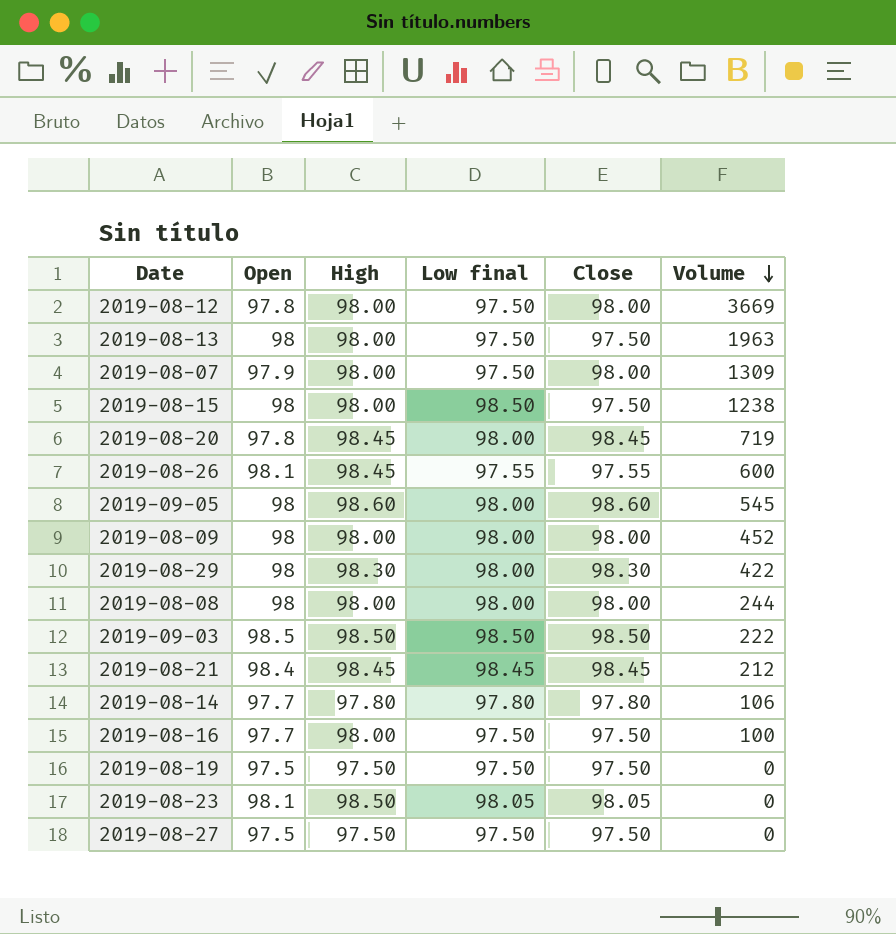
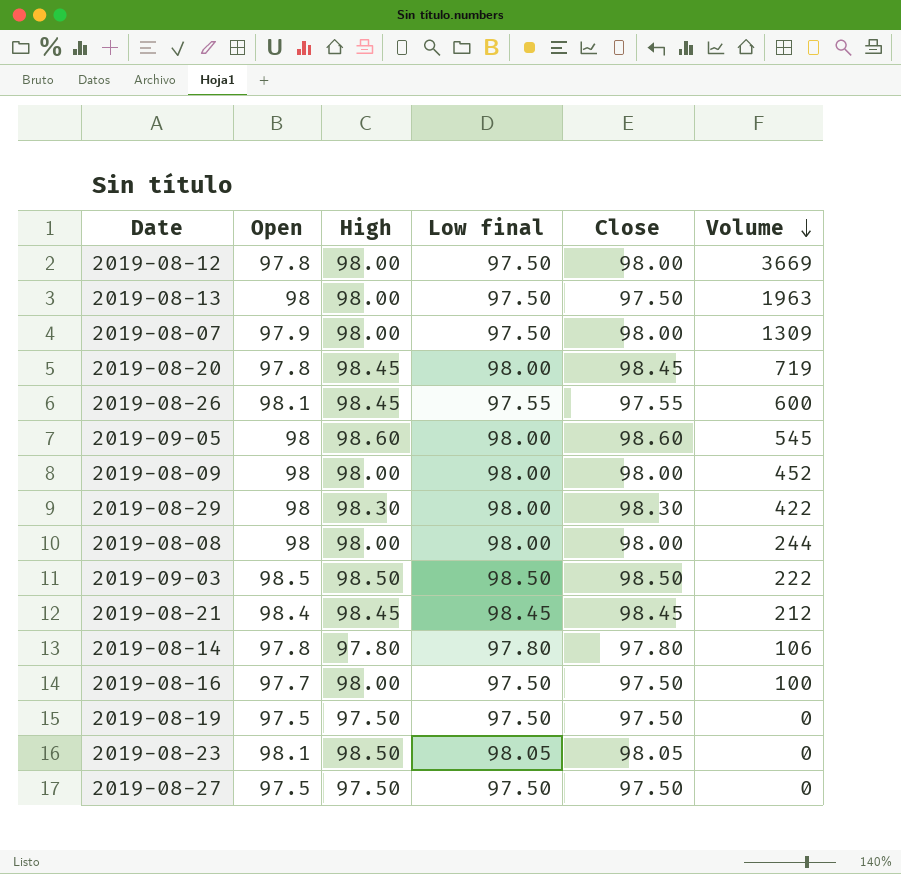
row 2019-08-15: 98 | 98.00 | 98.50 | 97.50 | 1238 -> none
2019-08-14 | Open: 97.7 -> 97.8

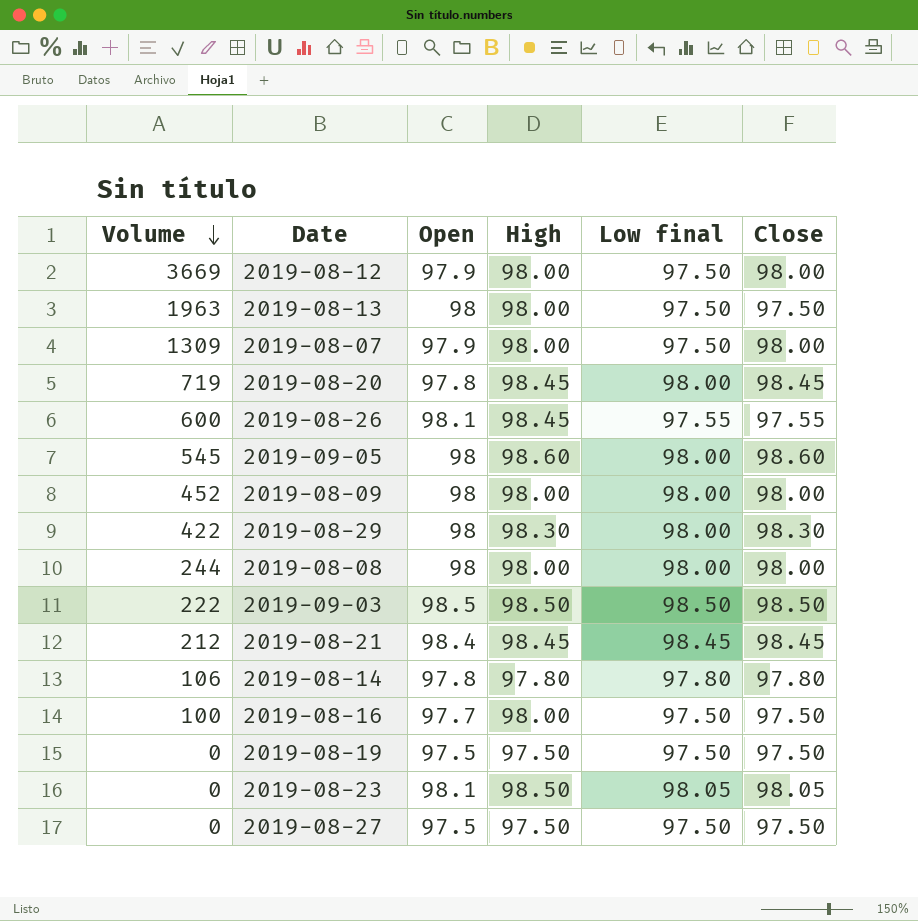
column Volume | position: 6 -> 1
2019-08-12 | Open: 97.8 -> 97.9

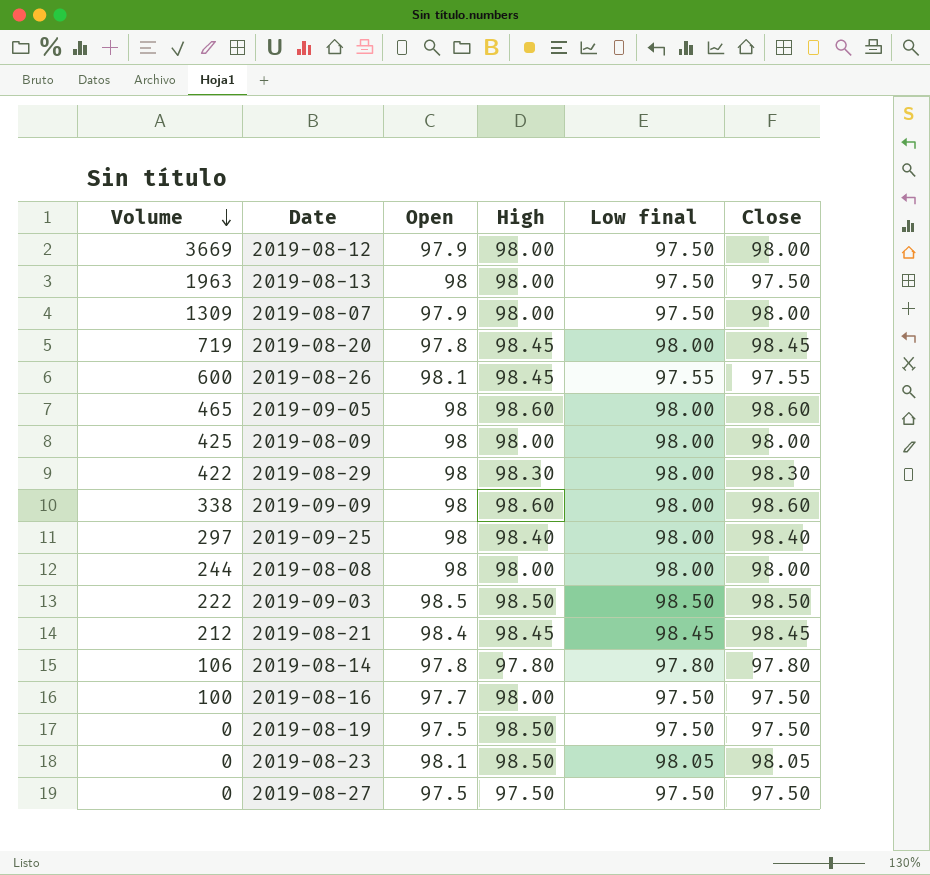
2019-09-05 | Volume: 545 -> 465
2019-08-09 | Volume: 452 -> 425
row 2019-09-09: none -> 338 | 98 | 98.60 | 98.00 | 98.60
row 2019-09-25: none -> 297 | 98 | 98.40 | 98.00 | 98.40
2019-08-19 | High: 97.50 -> 98.50

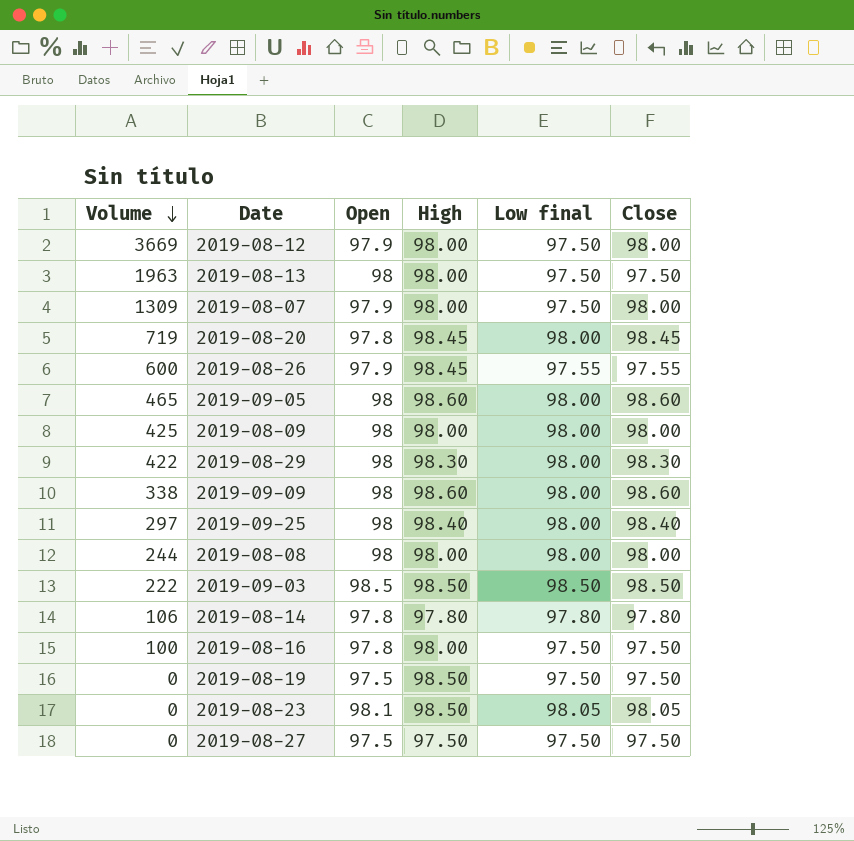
row 2019-08-21: 212 | 98.4 | 98.45 | 98.45 | 98.45 -> none
2019-08-26 | Open: 98.1 -> 97.9
2019-08-16 | Open: 97.7 -> 97.8

